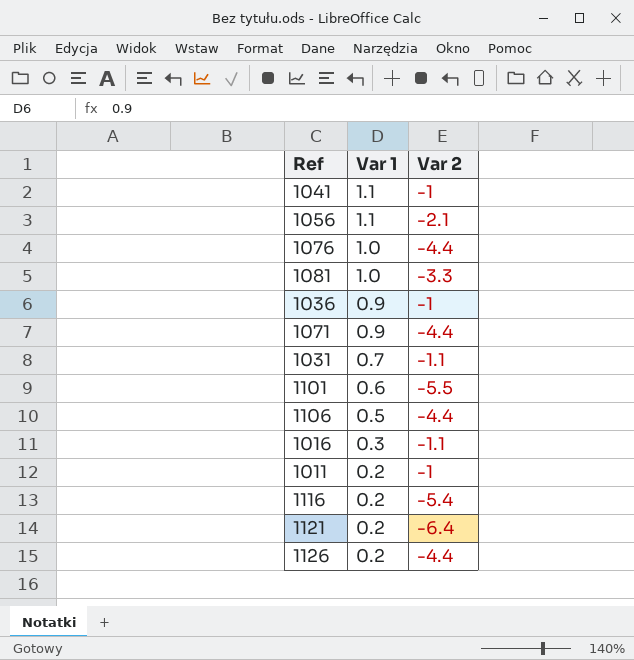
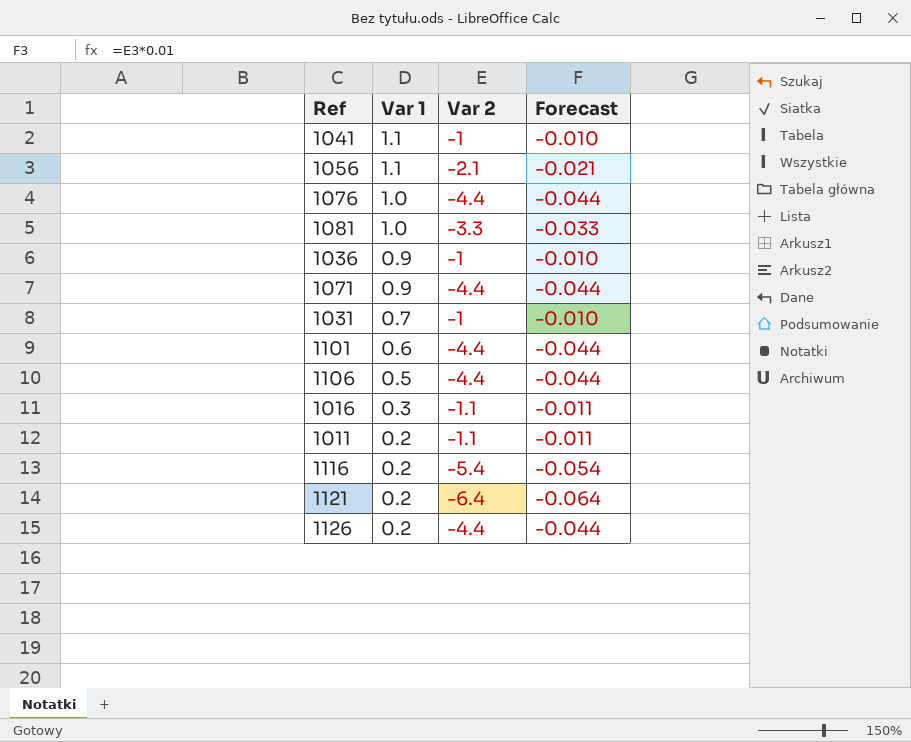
column Forecast | formula: none -> [Var 2] * 0.01
1031 | Var 2: -1.1 -> -1
1101 | Var 2: -5.5 -> -4.4
1011 | Var 2: -1 -> -1.1

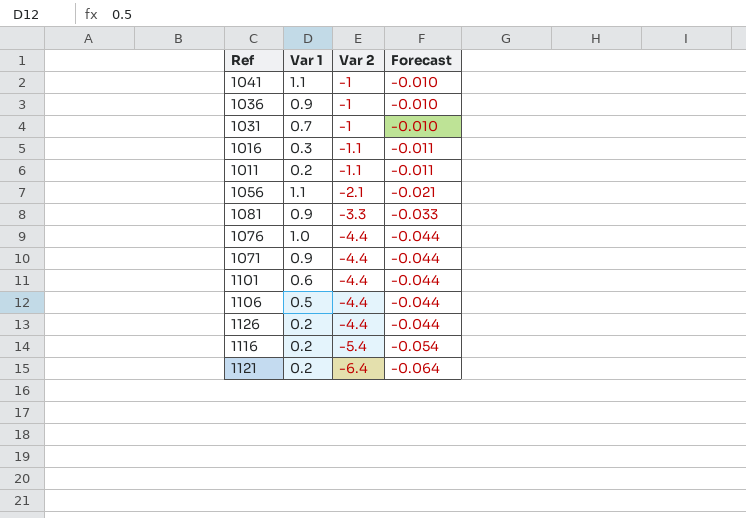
row order: Var 1 descending -> Var 2 descending
1081 | Var 1: 1.0 -> 0.9

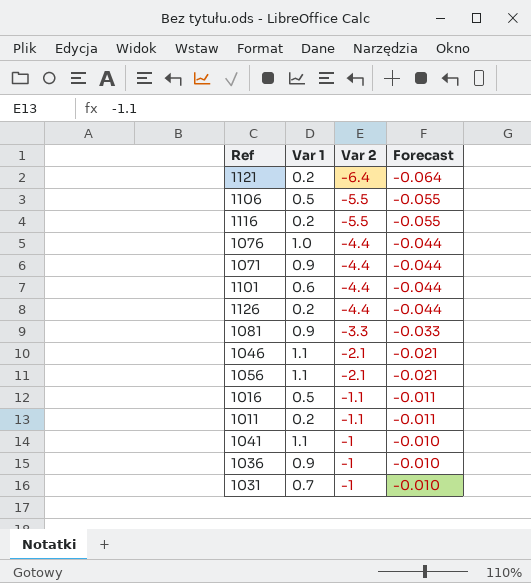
row order: Var 2 descending -> Var 2 ascending
1106 | Var 2: -4.4 -> -5.5
1106 | Forecast: -0.044 -> -0.055
1116 | Var 2: -5.4 -> -5.5
1116 | Forecast: -0.054 -> -0.055
row 1046: none -> 1.1 | -2.1 | -0.021
1016 | Var 1: 0.3 -> 0.5

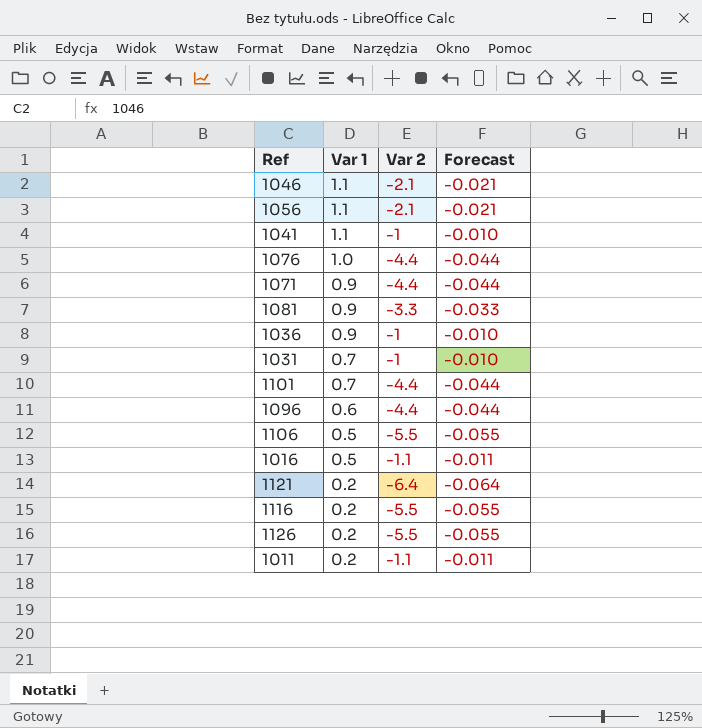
row order: Var 2 ascending -> Var 1 descending
1101 | Var 1: 0.6 -> 0.7
row 1096: none -> 0.6 | -4.4 | -0.044
1126 | Var 2: -4.4 -> -5.5
1126 | Forecast: -0.044 -> -0.055

